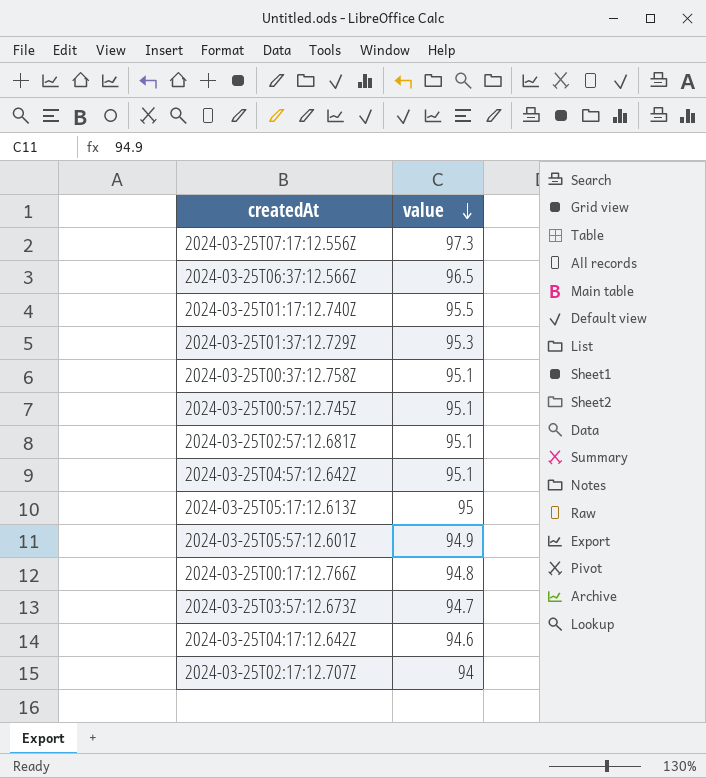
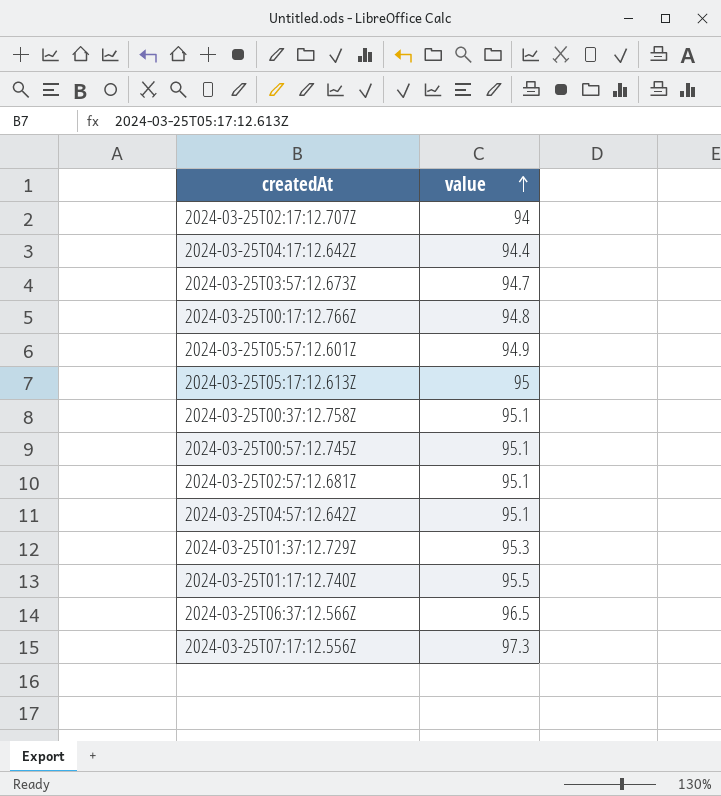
row order: value descending -> value ascending
2024-03-25T04:17:12.642Z | value: 94.6 -> 94.4

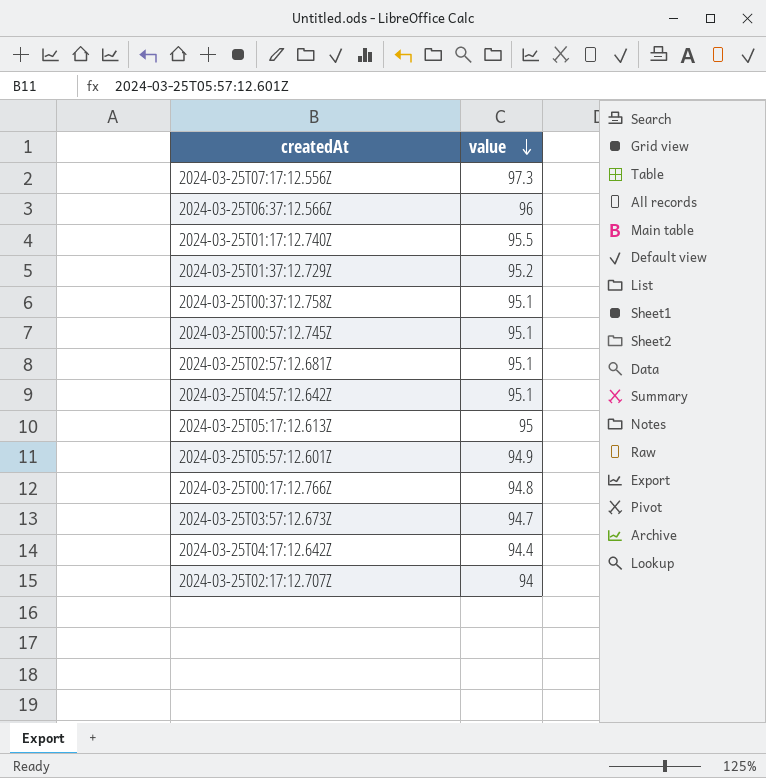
row order: value ascending -> value descending
2024-03-25T06:37:12.566Z | value: 96.5 -> 96
2024-03-25T01:37:12.729Z | value: 95.3 -> 95.2

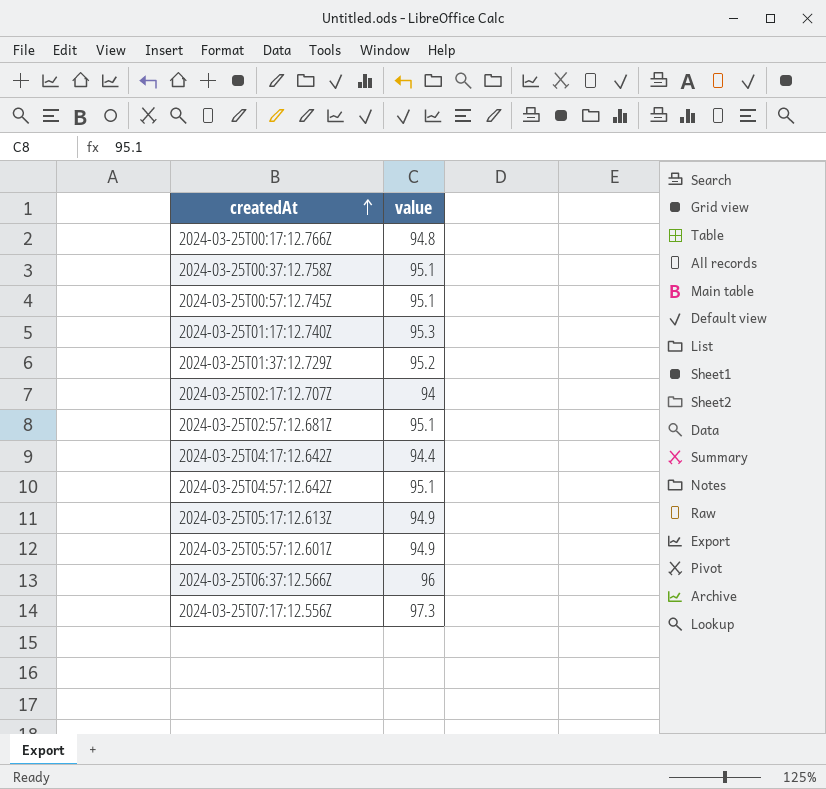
row order: value descending -> createdAt ascending
row 2024-03-25T03:57:12.673Z: 94.7 -> none
2024-03-25T01:17:12.740Z | value: 95.5 -> 95.3
2024-03-25T05:17:12.613Z | value: 95 -> 94.9

